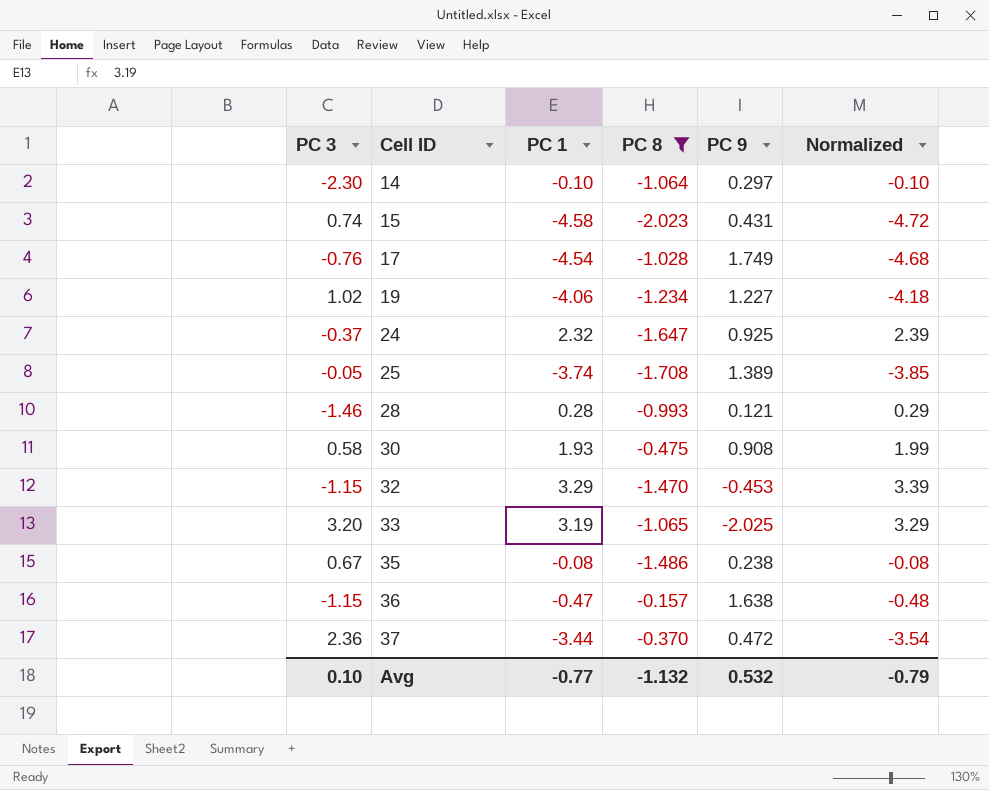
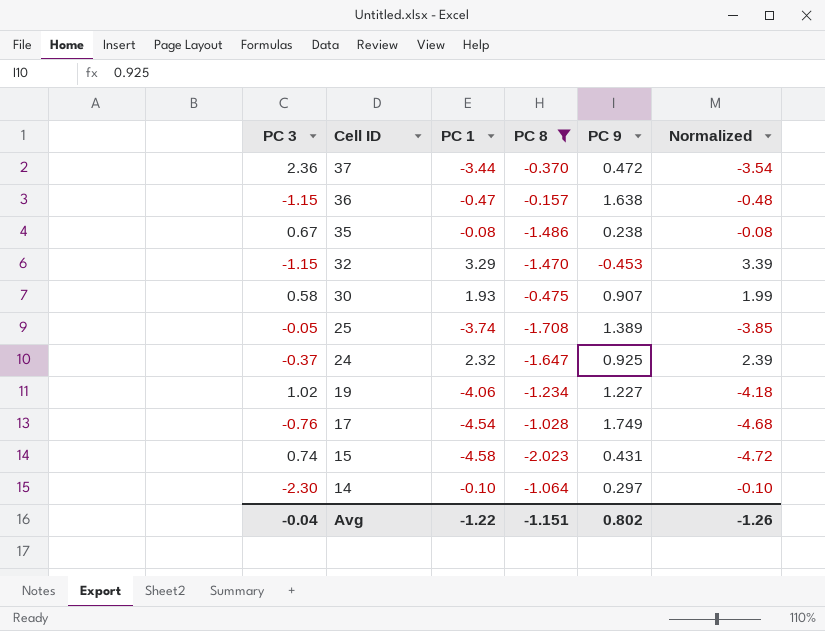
row order: Cell ID ascending -> Cell ID descending
row 28: -1.46 | 0.28 | -0.993 | 0.121 | 0.29 -> none
row 33: 3.20 | 3.19 | -1.065 | -2.025 | 3.29 -> none
30 | PC 9: 0.908 -> 0.907
Avg | PC 3: 0.10 -> -0.04
Avg | PC 1: -0.77 -> -1.22
Avg | PC 8: -1.132 -> -1.151
Avg | PC 9: 0.532 -> 0.802
Avg | Normalized: -0.79 -> -1.26

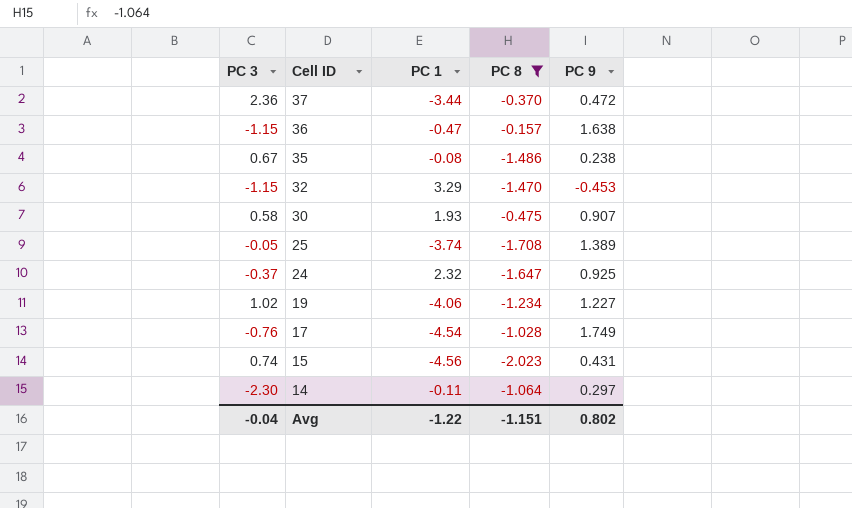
column Normalized | formula: [PC 1] * 1.03 -> none
15 | PC 1: -4.58 -> -4.56
14 | PC 1: -0.10 -> -0.11

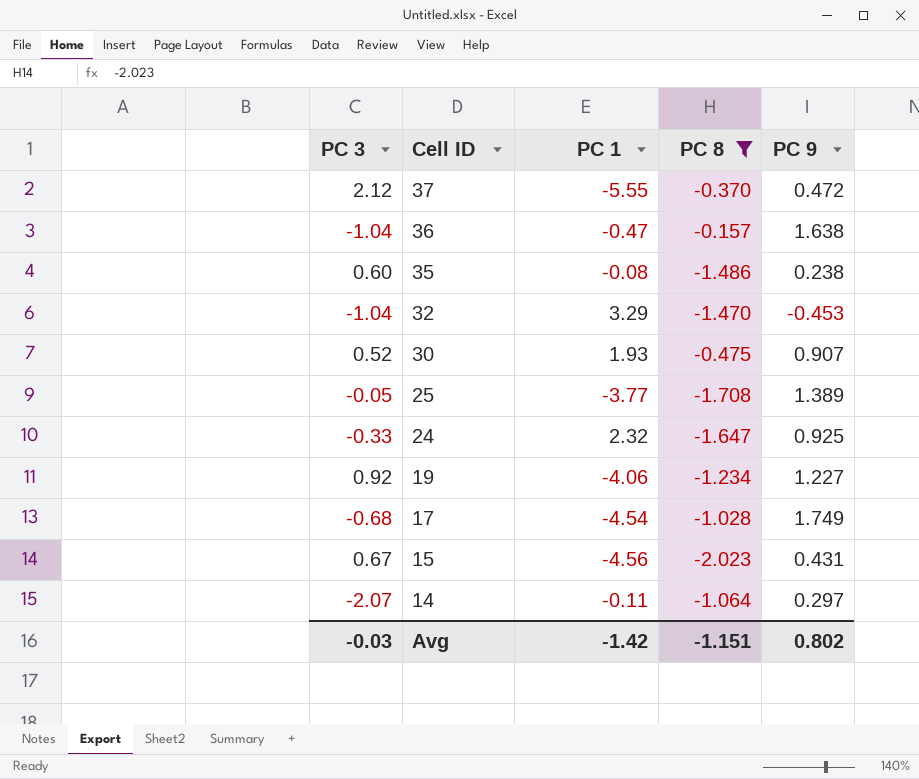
37 | PC 3: 2.36 -> 2.12
37 | PC 1: -3.44 -> -5.55
36 | PC 3: -1.15 -> -1.04
35 | PC 3: 0.67 -> 0.60
32 | PC 3: -1.15 -> -1.04
30 | PC 3: 0.58 -> 0.52
25 | PC 1: -3.74 -> -3.77
24 | PC 3: -0.37 -> -0.33
19 | PC 3: 1.02 -> 0.92
17 | PC 3: -0.76 -> -0.68
15 | PC 3: 0.74 -> 0.67
14 | PC 3: -2.30 -> -2.07
Avg | PC 3: -0.04 -> -0.03
Avg | PC 1: -1.22 -> -1.42

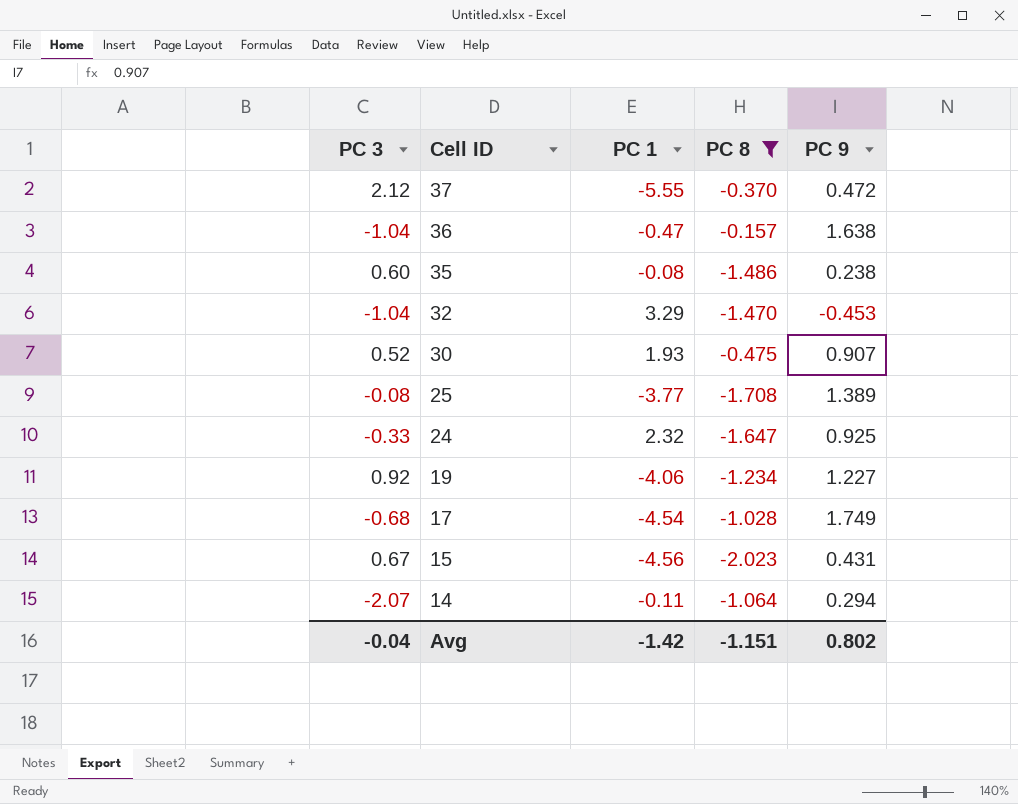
25 | PC 3: -0.05 -> -0.08
14 | PC 9: 0.297 -> 0.294
Avg | PC 3: -0.03 -> -0.04

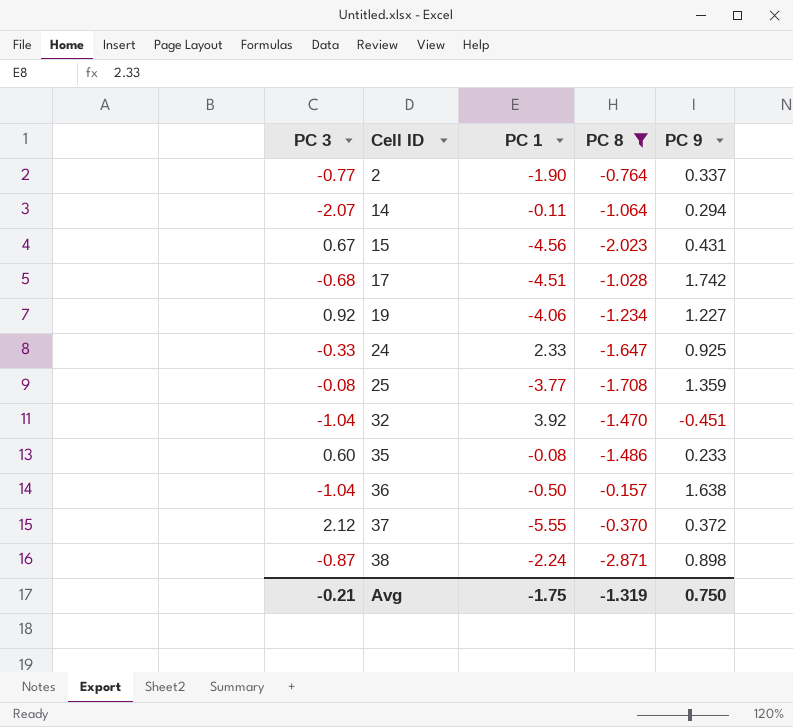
row order: Cell ID descending -> Cell ID ascending
row 30: 0.52 | 1.93 | -0.475 | 0.907 -> none
row 2: none -> -0.77 | -1.90 | -0.764 | 0.337
17 | PC 1: -4.54 -> -4.51
17 | PC 9: 1.749 -> 1.742
24 | PC 1: 2.32 -> 2.33
25 | PC 9: 1.389 -> 1.359
32 | PC 1: 3.29 -> 3.92
32 | PC 9: -0.453 -> -0.451
35 | PC 9: 0.238 -> 0.233
36 | PC 1: -0.47 -> -0.50
37 | PC 9: 0.472 -> 0.372
row 38: none -> -0.87 | -2.24 | -2.871 | 0.898
Avg | PC 3: -0.04 -> -0.21
Avg | PC 1: -1.42 -> -1.75
Avg | PC 8: -1.151 -> -1.319
Avg | PC 9: 0.802 -> 0.750

